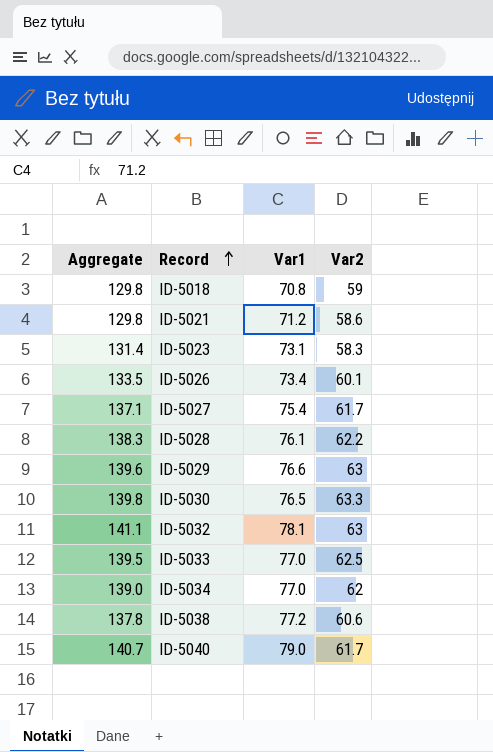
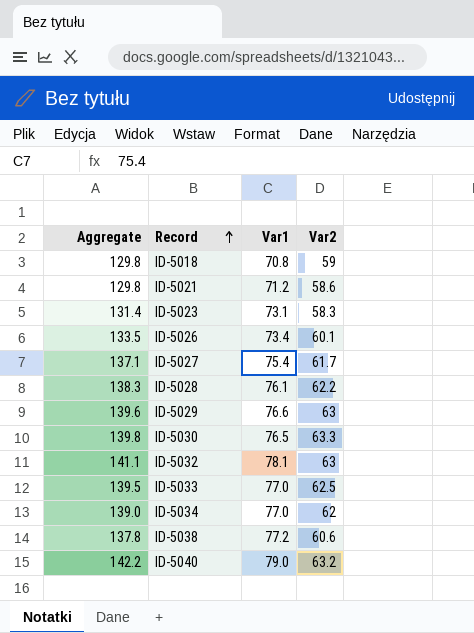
ID-5040 | Aggregate: 140.7 -> 142.2
ID-5040 | Var2: 61.7 -> 63.2

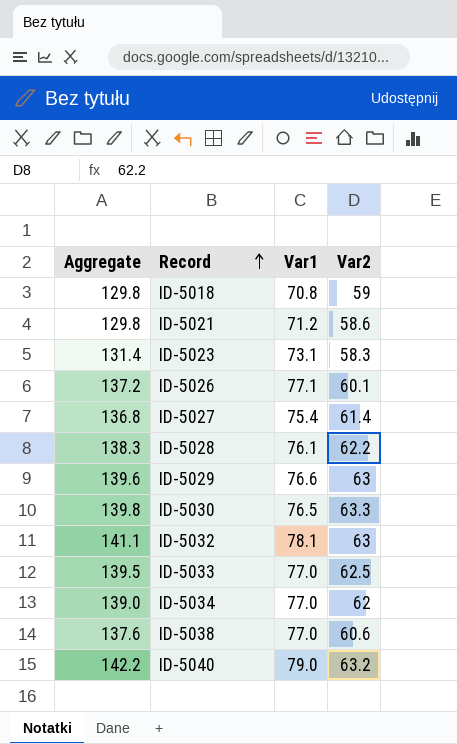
ID-5026 | Aggregate: 133.5 -> 137.2
ID-5026 | Var1: 73.4 -> 77.1
ID-5027 | Aggregate: 137.1 -> 136.8
ID-5027 | Var2: 61.7 -> 61.4
ID-5038 | Aggregate: 137.8 -> 137.6
ID-5038 | Var1: 77.2 -> 77.0

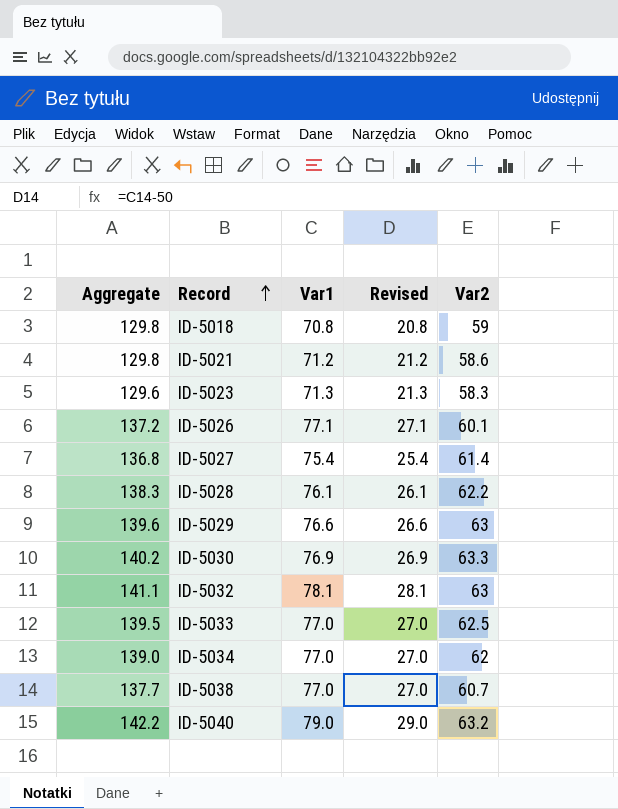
column Revised | formula: none -> [Var1] - 50
ID-5023 | Aggregate: 131.4 -> 129.6
ID-5023 | Var1: 73.1 -> 71.3
ID-5030 | Aggregate: 139.8 -> 140.2
ID-5030 | Var1: 76.5 -> 76.9
ID-5038 | Aggregate: 137.6 -> 137.7
ID-5038 | Var2: 60.6 -> 60.7

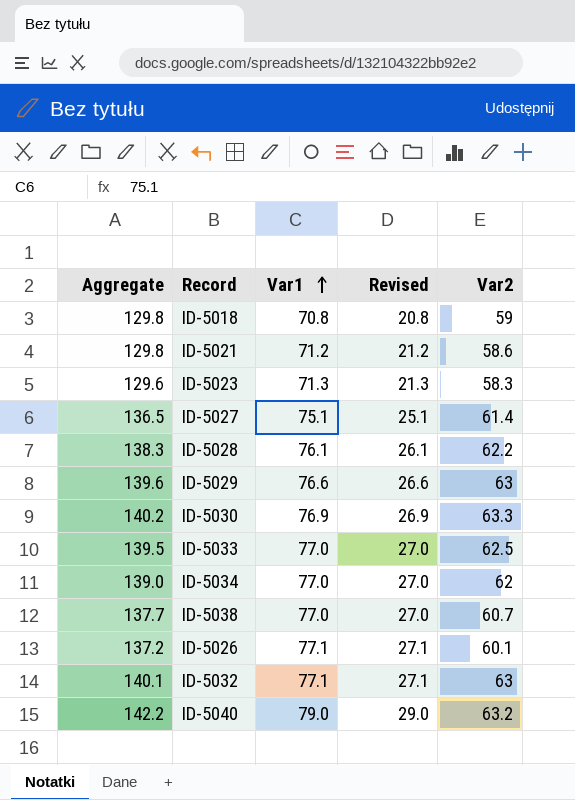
row order: Record ascending -> Var1 ascending
ID-5027 | Aggregate: 136.8 -> 136.5
ID-5027 | Var1: 75.4 -> 75.1
ID-5027 | Revised: 25.4 -> 25.1
ID-5032 | Aggregate: 141.1 -> 140.1
ID-5032 | Var1: 78.1 -> 77.1
ID-5032 | Revised: 28.1 -> 27.1

